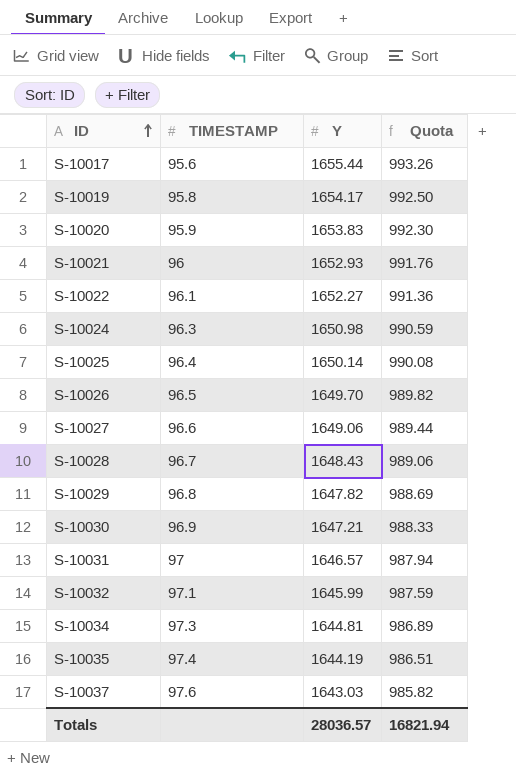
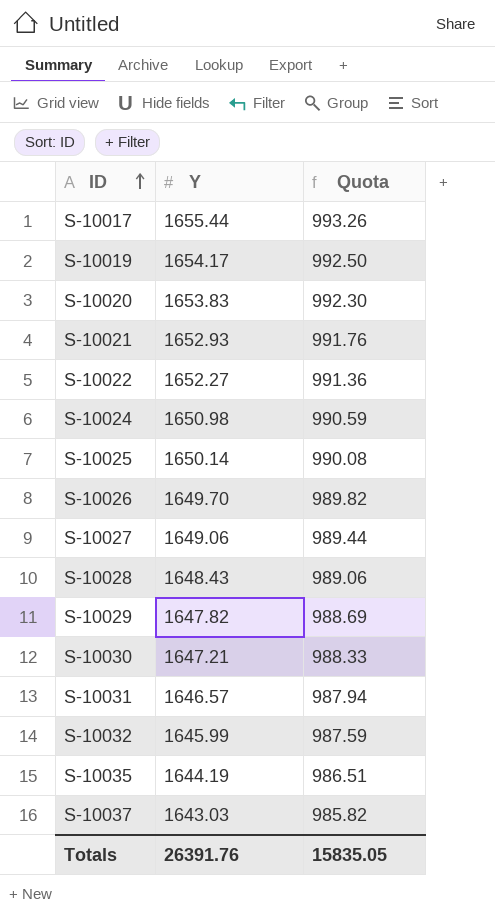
column TIMESTAMP | position: 2 -> none
row S-10034: 97.3 | 1644.81 | 986.89 -> none
Totals | Y: 28036.57 -> 26391.76
Totals | Quota: 16821.94 -> 15835.05

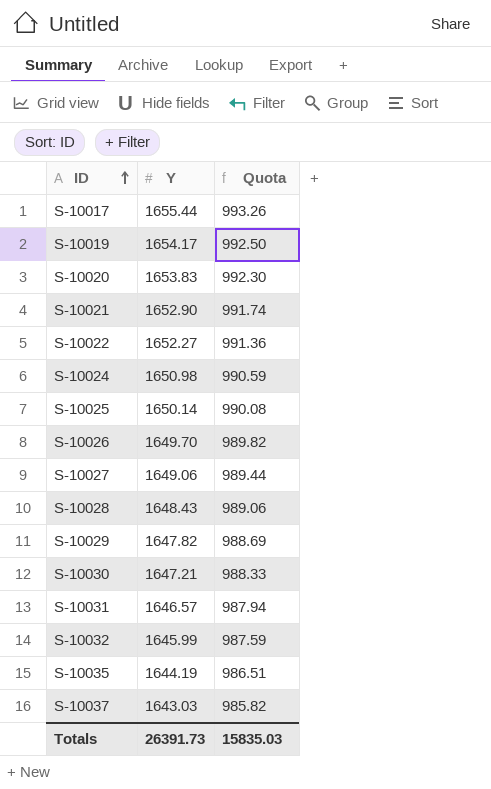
S-10021 | Y: 1652.93 -> 1652.90
S-10021 | Quota: 991.76 -> 991.74
Totals | Y: 26391.76 -> 26391.73
Totals | Quota: 15835.05 -> 15835.03

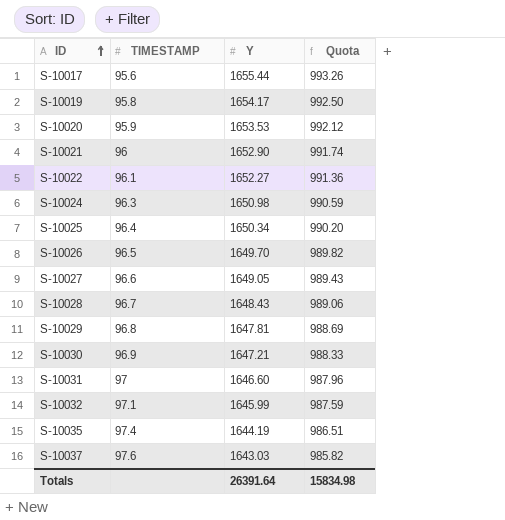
column TIMESTAMP | position: none -> 2
S-10020 | Y: 1653.83 -> 1653.53
S-10020 | Quota: 992.30 -> 992.12
S-10025 | Y: 1650.14 -> 1650.34
S-10025 | Quota: 990.08 -> 990.20
S-10027 | Y: 1649.06 -> 1649.05
S-10027 | Quota: 989.44 -> 989.43
S-10029 | Y: 1647.82 -> 1647.81
S-10031 | Y: 1646.57 -> 1646.60
S-10031 | Quota: 987.94 -> 987.96
Totals | Y: 26391.73 -> 26391.64
Totals | Quota: 15835.03 -> 15834.98

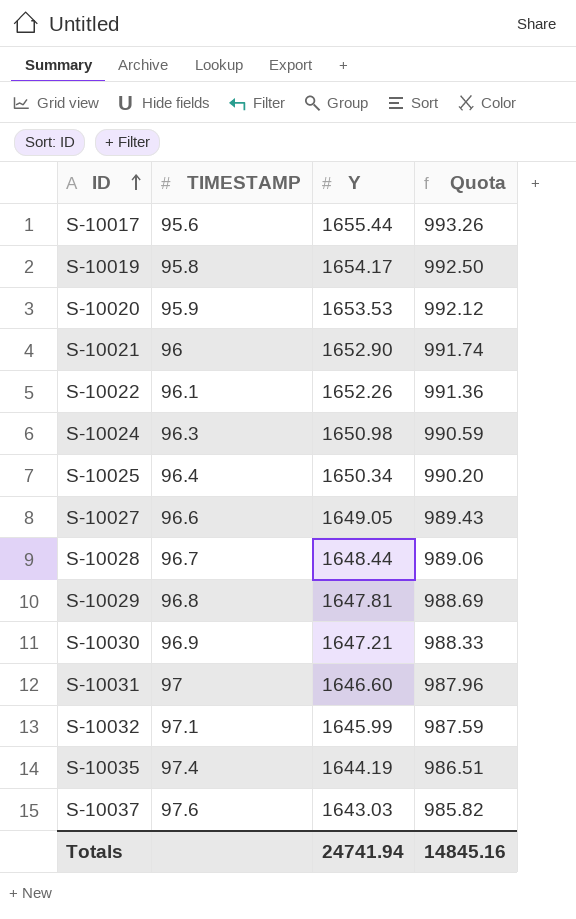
row S-10026: 96.5 | 1649.70 | 989.82 -> none
S-10022 | Y: 1652.27 -> 1652.26
S-10028 | Y: 1648.43 -> 1648.44
Totals | Y: 26391.64 -> 24741.94
Totals | Quota: 15834.98 -> 14845.16

